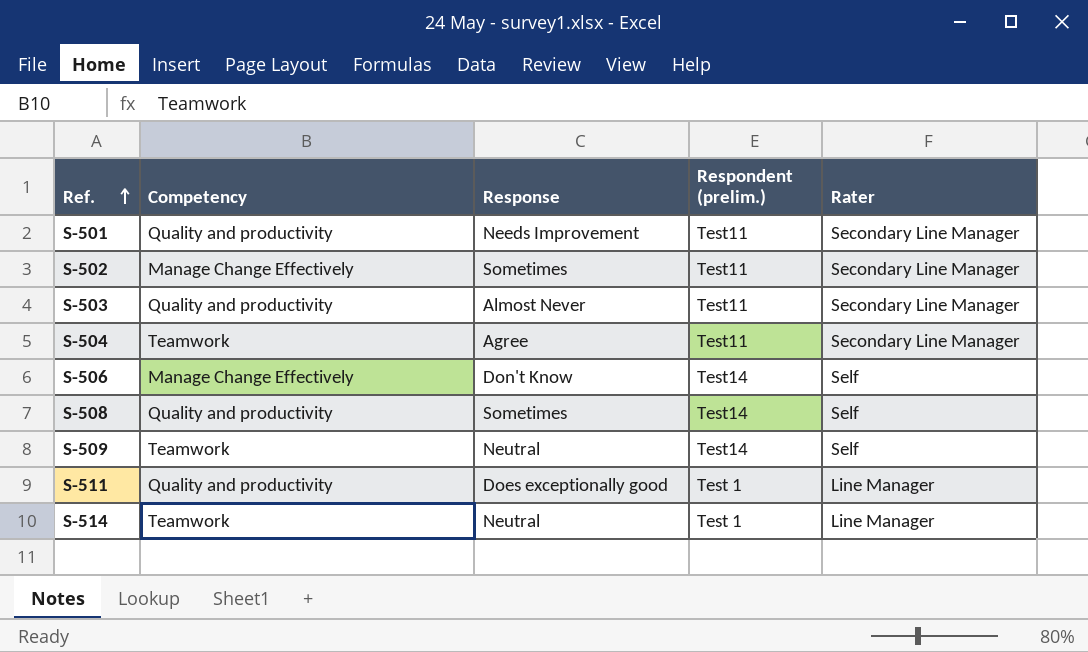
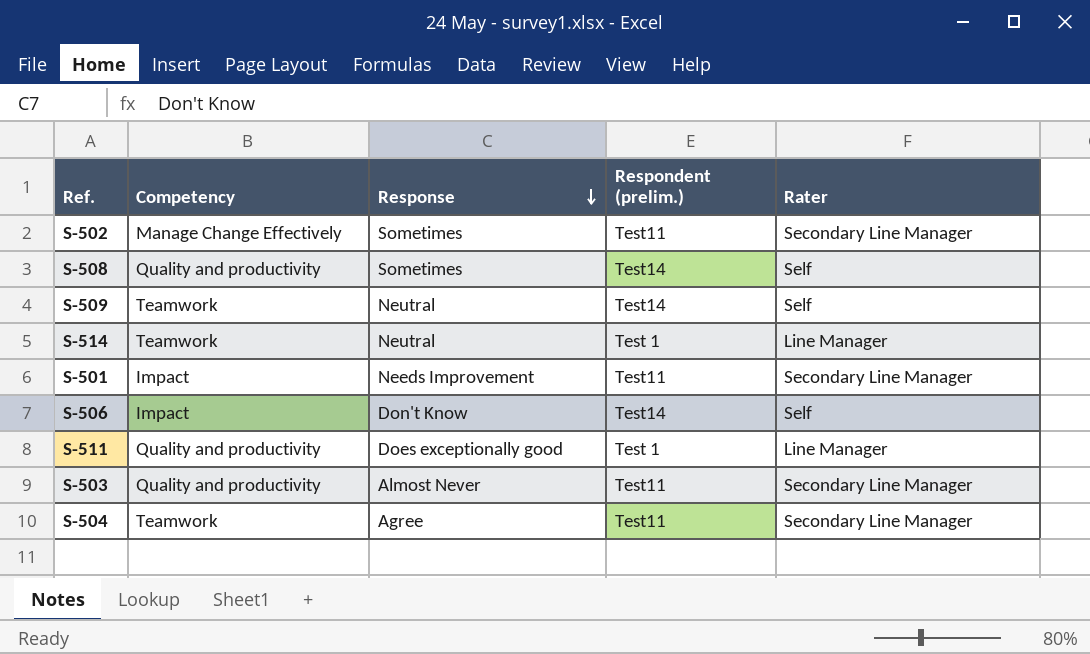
row order: Ref. ascending -> Response descending
S-501 | Competency: Quality and productivity -> Impact
S-506 | Competency: Manage Change Effectively -> Impact

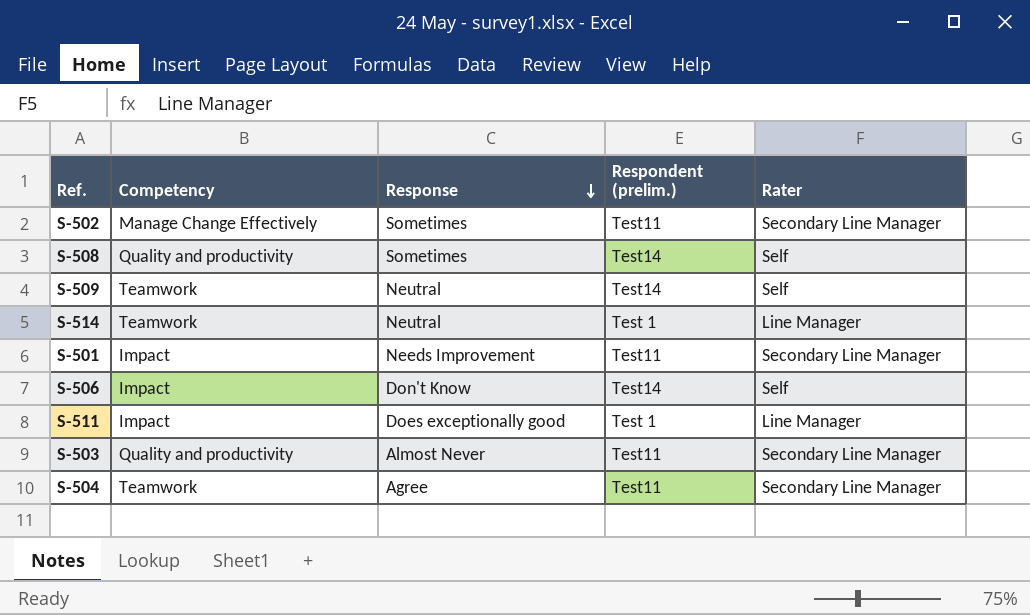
S-511 | Competency: Quality and productivity -> Impact

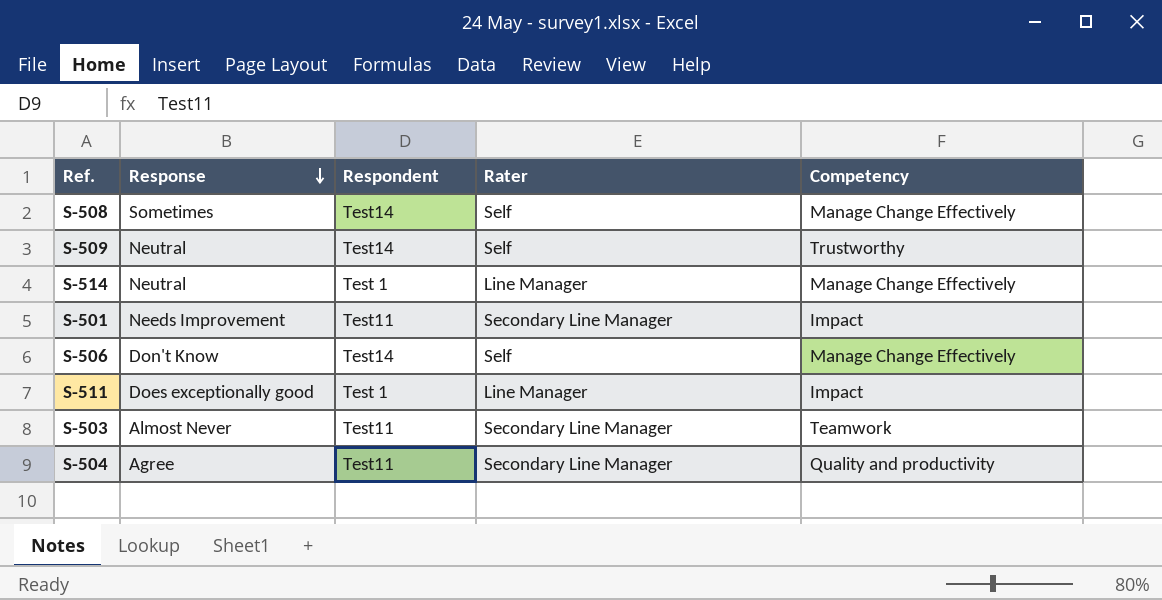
column name: Respondent (prelim.) -> Respondent
column Competency | position: 2 -> 5
row S-502: Manage Change Effectively | Sometimes | Test11 | Secondary Line Manager -> none
S-508 | Competency: Quality and productivity -> Manage Change Effectively
S-509 | Competency: Teamwork -> Trustworthy
S-514 | Competency: Teamwork -> Manage Change Effectively
S-506 | Competency: Impact -> Manage Change Effectively
S-503 | Competency: Quality and productivity -> Teamwork
S-504 | Competency: Teamwork -> Quality and productivity

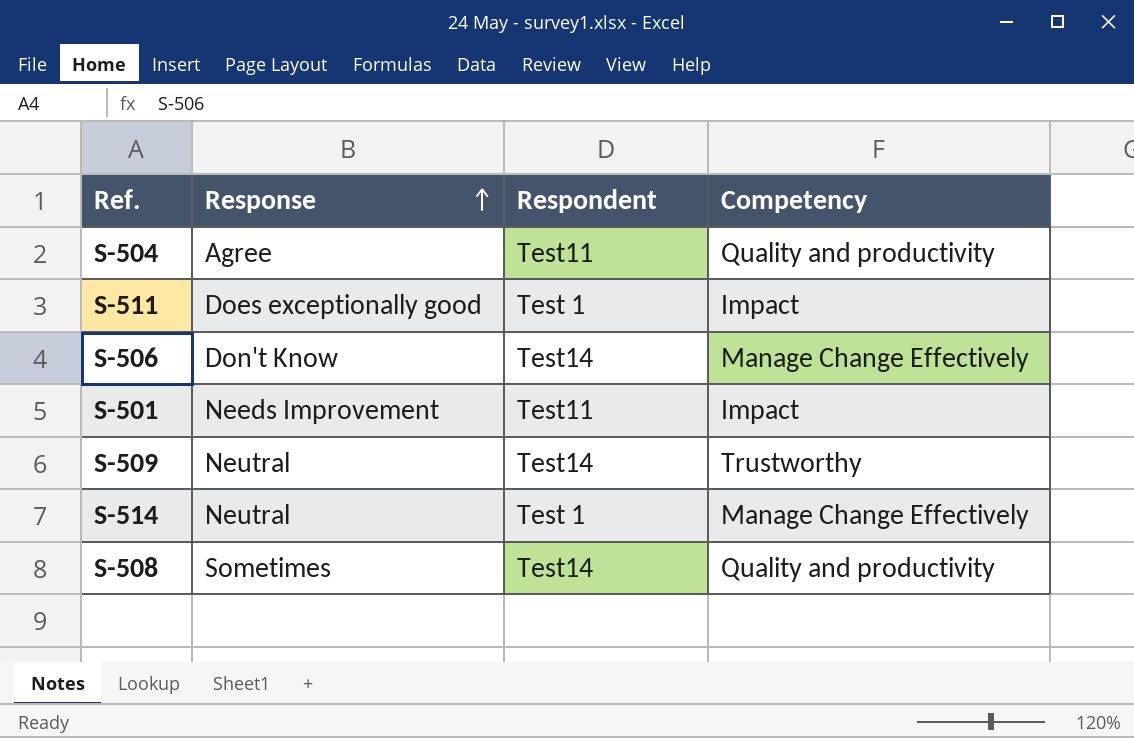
row order: Response descending -> Response ascending
column Rater | position: 4 -> none
row S-503: Almost Never | Test11 | Secondary Line Manager | Teamwork -> none
S-508 | Competency: Manage Change Effectively -> Quality and productivity

